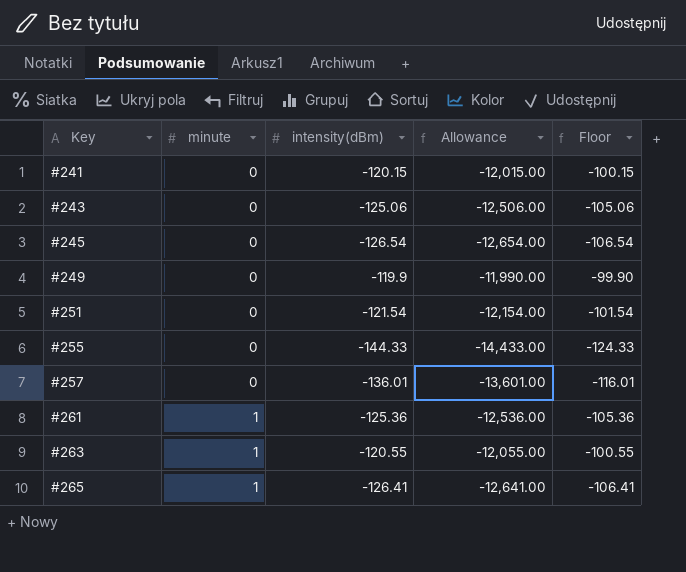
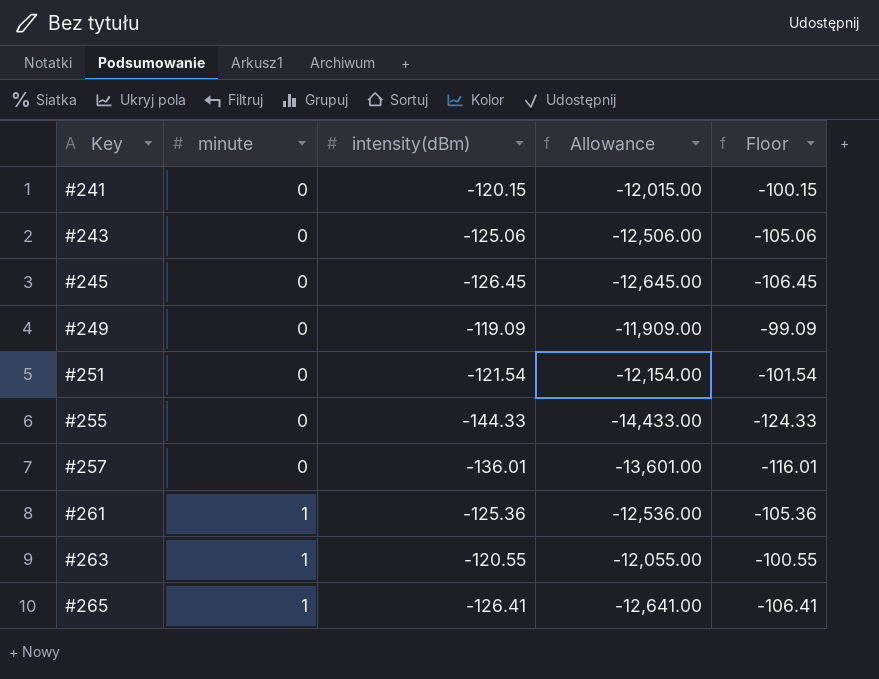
#245 | intensity(dBm): -126.54 -> -126.45
#245 | Allowance: -12,654.00 -> -12,645.00
#245 | Floor: -106.54 -> -106.45
#249 | intensity(dBm): -119.9 -> -119.09
#249 | Allowance: -11,990.00 -> -11,909.00
#249 | Floor: -99.90 -> -99.09

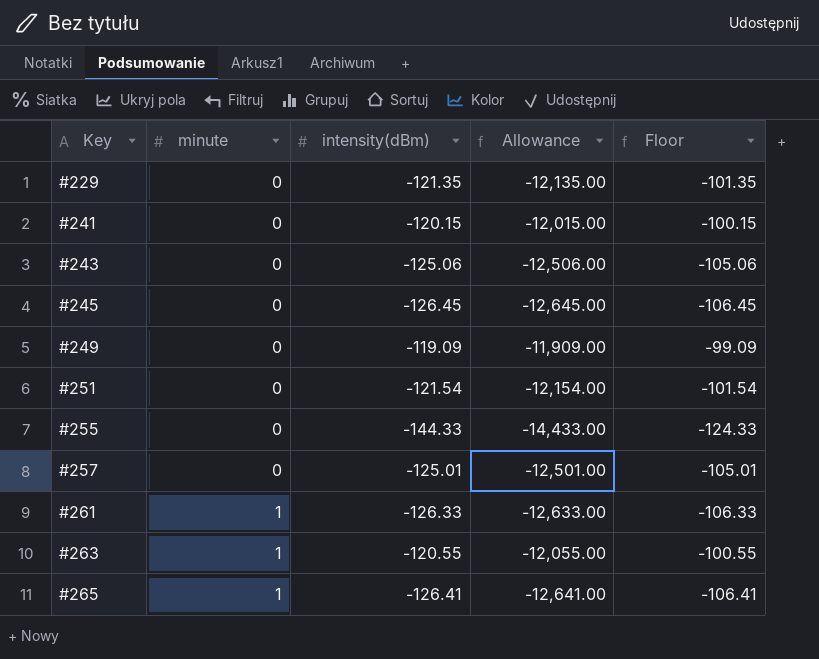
row #229: none -> 0 | -121.35 | -12,135.00 | -101.35
#257 | intensity(dBm): -136.01 -> -125.01
#257 | Allowance: -13,601.00 -> -12,501.00
#257 | Floor: -116.01 -> -105.01
#261 | intensity(dBm): -125.36 -> -126.33
#261 | Allowance: -12,536.00 -> -12,633.00
#261 | Floor: -105.36 -> -106.33

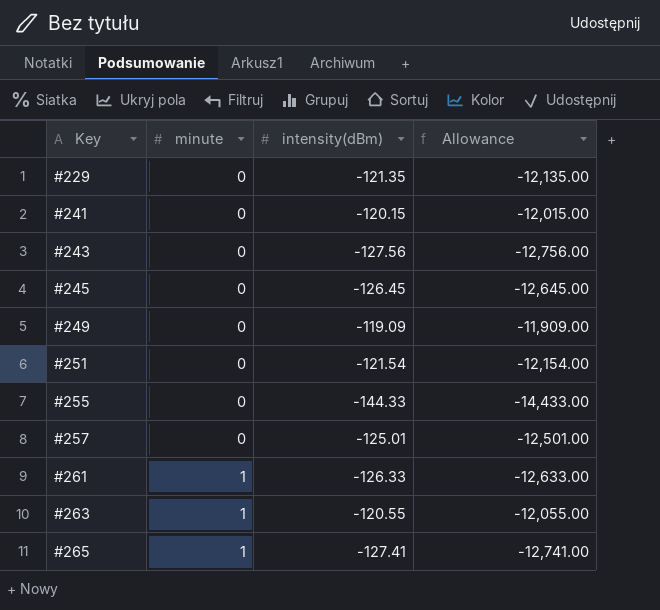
column Floor | formula: [intensity(dBm)] + 20 -> none
#243 | intensity(dBm): -125.06 -> -127.56
#243 | Allowance: -12,506.00 -> -12,756.00
#265 | intensity(dBm): -126.41 -> -127.41
#265 | Allowance: -12,641.00 -> -12,741.00

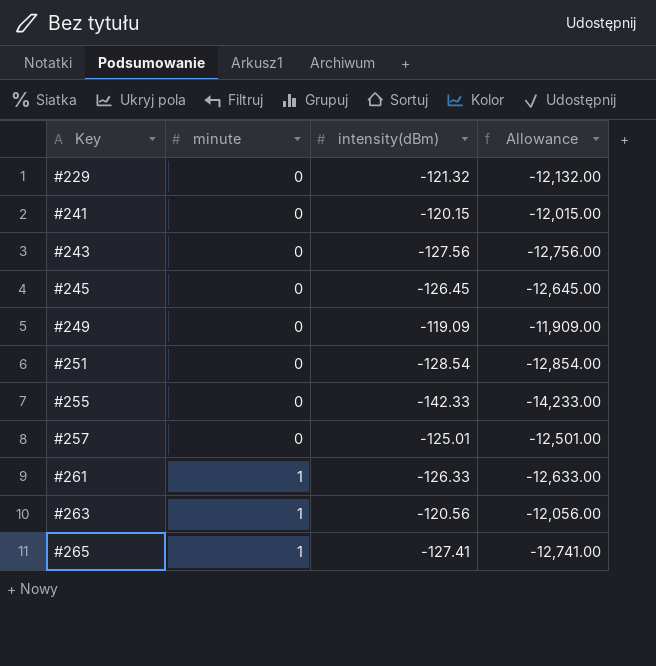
#229 | intensity(dBm): -121.35 -> -121.32
#229 | Allowance: -12,135.00 -> -12,132.00
#251 | intensity(dBm): -121.54 -> -128.54
#251 | Allowance: -12,154.00 -> -12,854.00
#255 | intensity(dBm): -144.33 -> -142.33
#255 | Allowance: -14,433.00 -> -14,233.00
#263 | intensity(dBm): -120.55 -> -120.56
#263 | Allowance: -12,055.00 -> -12,056.00

